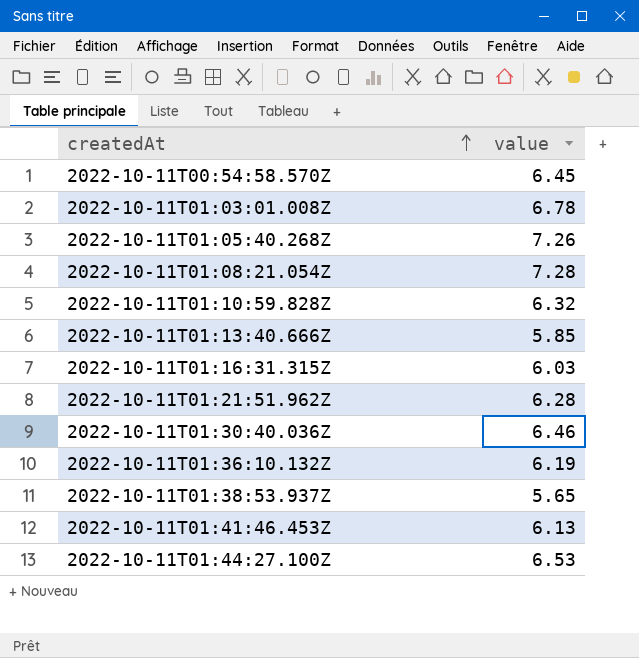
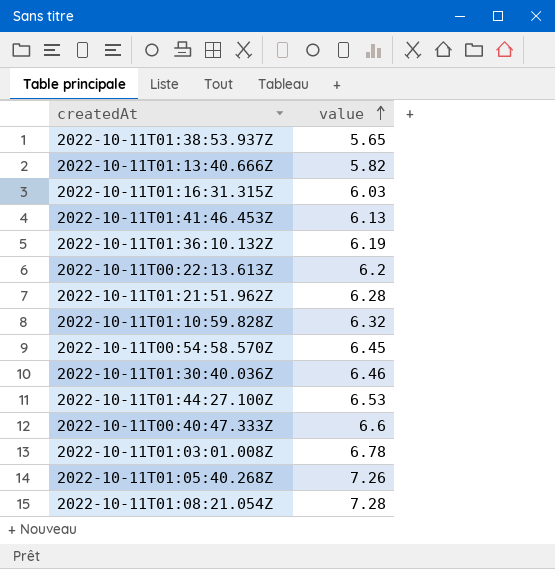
row order: createdAt ascending -> value ascending
2022-10-11T01:13:40.666Z | value: 5.85 -> 5.82
row 2022-10-11T00:22:13.613Z: none -> 6.2
row 2022-10-11T00:40:47.333Z: none -> 6.6

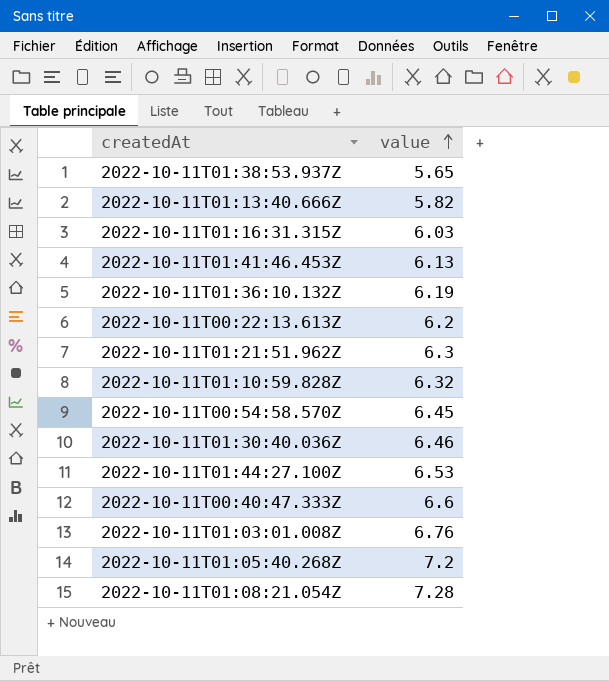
2022-10-11T01:21:51.962Z | value: 6.28 -> 6.3
2022-10-11T01:03:01.008Z | value: 6.78 -> 6.76
2022-10-11T01:05:40.268Z | value: 7.26 -> 7.2

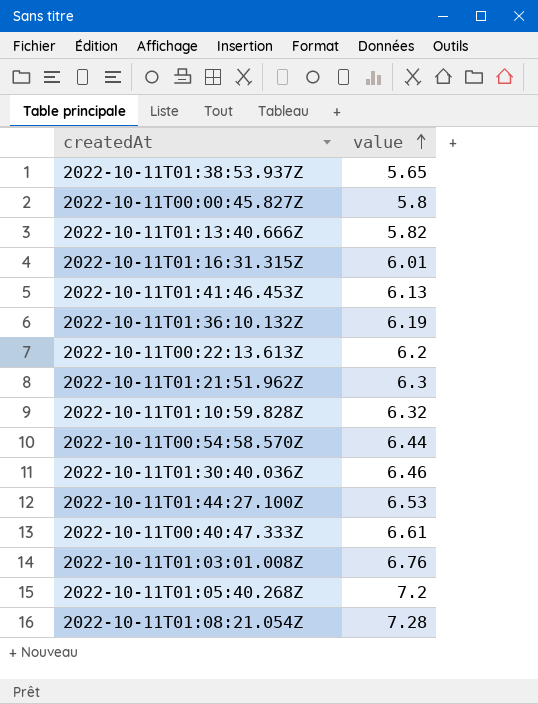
row 2022-10-11T00:00:45.827Z: none -> 5.8
2022-10-11T01:16:31.315Z | value: 6.03 -> 6.01
2022-10-11T00:54:58.570Z | value: 6.45 -> 6.44
2022-10-11T00:40:47.333Z | value: 6.6 -> 6.61

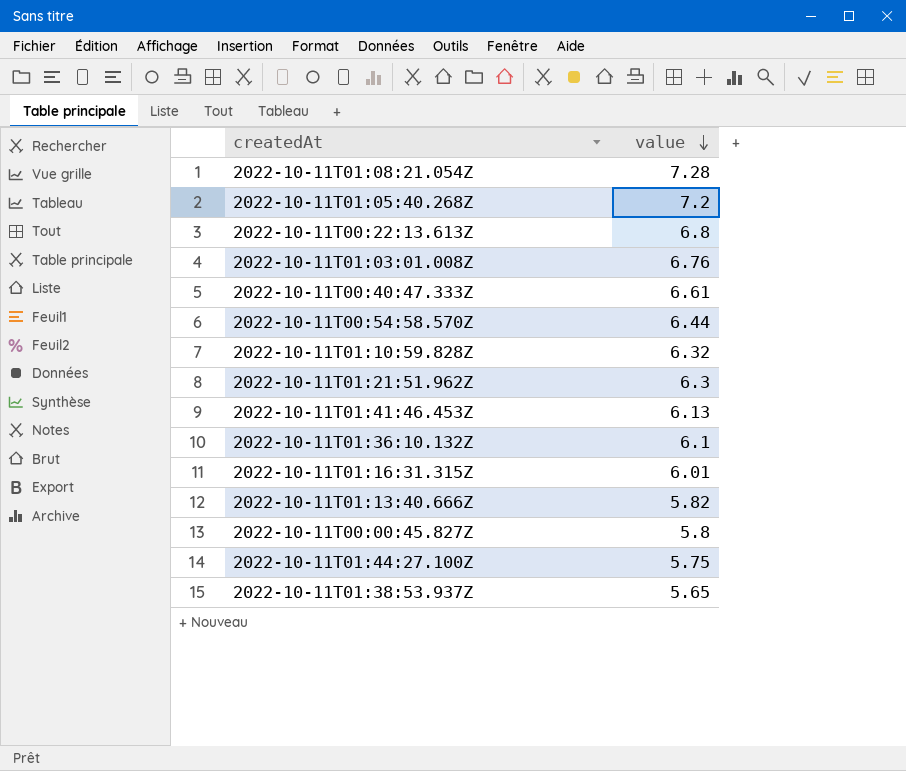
row order: value ascending -> value descending
row 2022-10-11T01:30:40.036Z: 6.46 -> none
2022-10-11T00:22:13.613Z | value: 6.2 -> 6.8
2022-10-11T01:36:10.132Z | value: 6.19 -> 6.1
2022-10-11T01:44:27.100Z | value: 6.53 -> 5.75

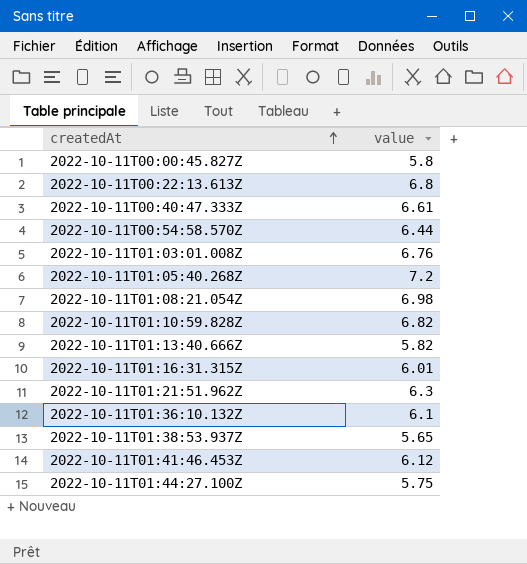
row order: value descending -> createdAt ascending
2022-10-11T01:08:21.054Z | value: 7.28 -> 6.98
2022-10-11T01:10:59.828Z | value: 6.32 -> 6.82
2022-10-11T01:41:46.453Z | value: 6.13 -> 6.12

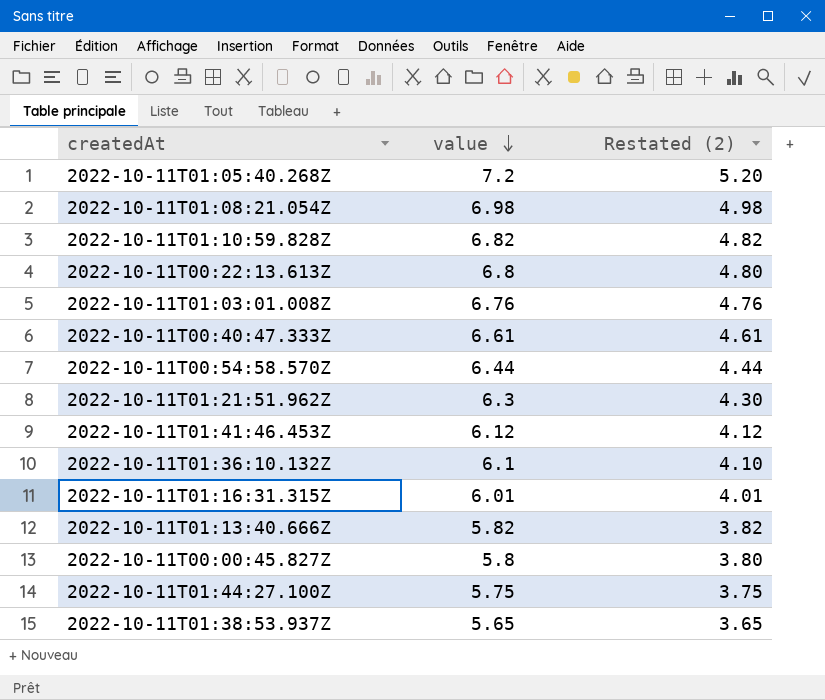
row order: createdAt ascending -> value descending
column Restated (2) | formula: none -> [value] - 2

